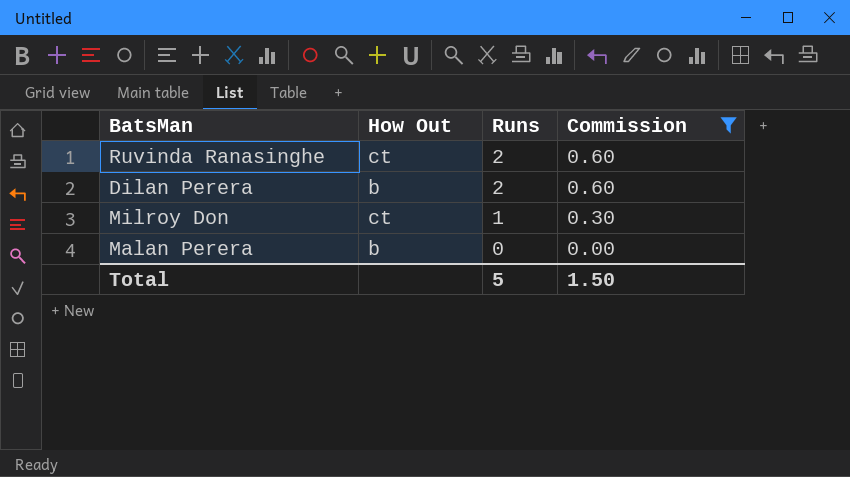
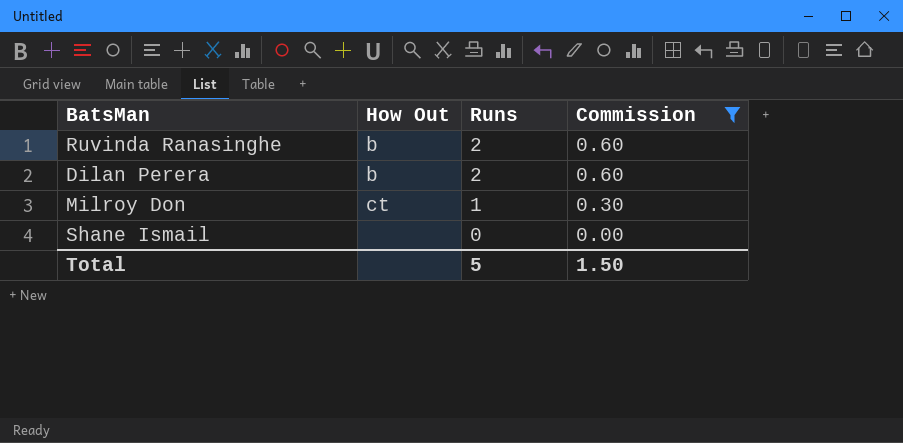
row Malan Perera: b | 0 | 0.00 -> none
Ruvinda Ranasinghe | How Out: ct -> b
row Shane Ismail: none -> none | 0 | 0.00

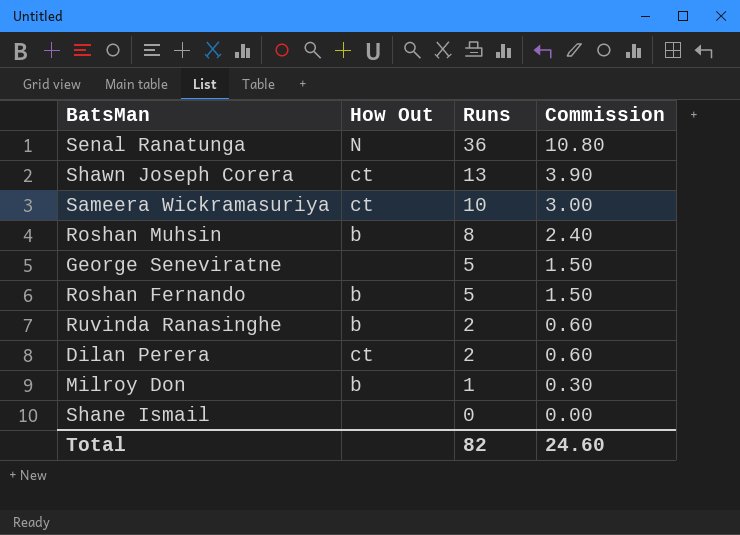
filter: Commission <= 0.60 -> none
Dilan Perera | How Out: b -> ct
Milroy Don | How Out: ct -> b
Total | Runs: 5 -> 82
Total | Commission: 1.50 -> 24.60

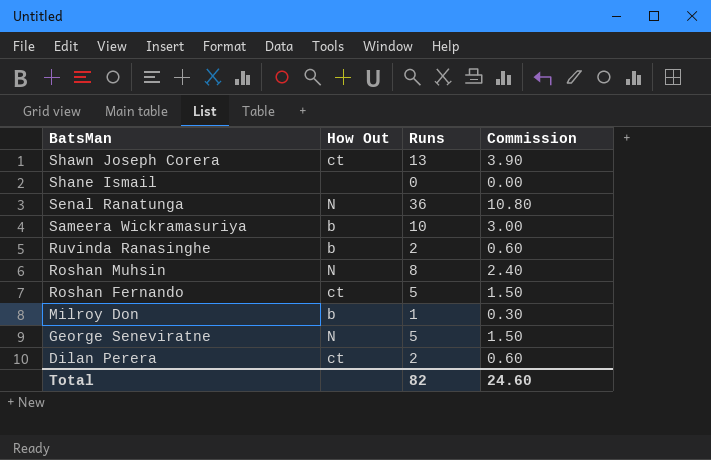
row order: Runs descending -> BatsMan descending
Sameera Wickramasuriya | How Out: ct -> b
Roshan Muhsin | How Out: b -> N
Roshan Fernando | How Out: b -> ct
George Seneviratne | How Out: none -> N

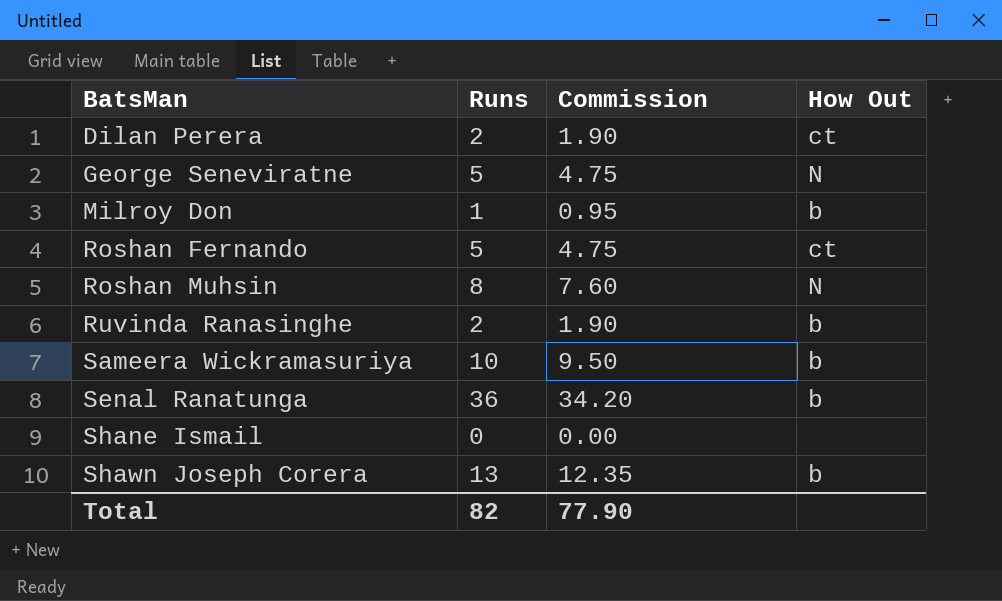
row order: BatsMan descending -> BatsMan ascending
column Commission | formula: [Runs] * 0.3 -> [Runs] * 0.95
column How Out | position: 2 -> 4
Senal Ranatunga | How Out: N -> b
Shawn Joseph Corera | How Out: ct -> b
Total | Commission: 24.60 -> 77.90

